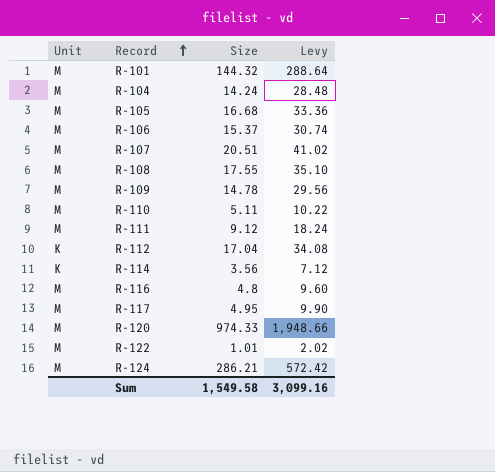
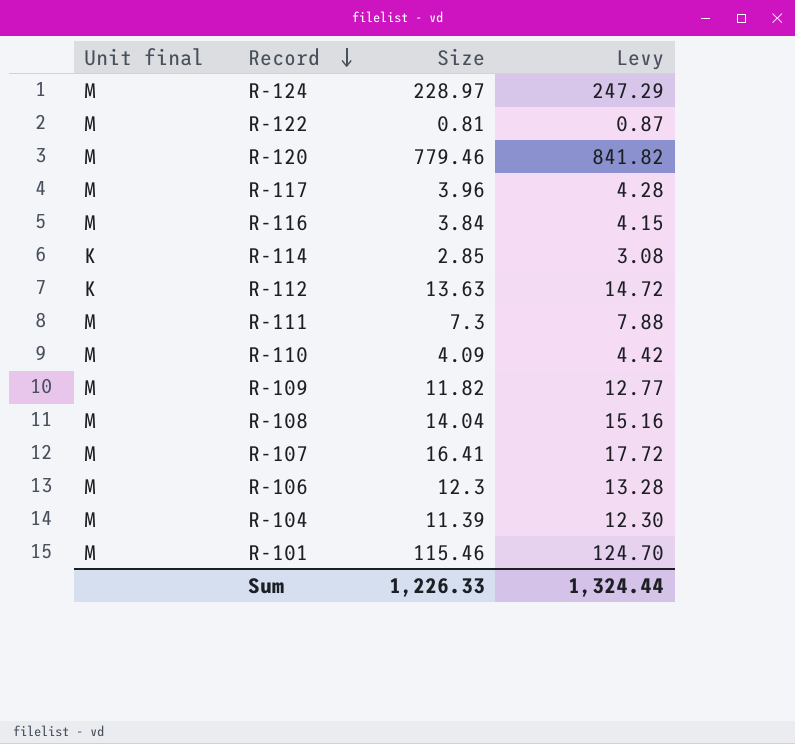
row order: Record ascending -> Record descending
column name: Unit -> Unit final
column Levy | formula: [Size] * 2 -> [Size] * 1.08
row R-105: M | 16.68 | 33.36 -> none
R-124 | Size: 286.21 -> 228.97
R-122 | Size: 1.01 -> 0.81
R-120 | Size: 974.33 -> 779.46
R-117 | Size: 4.95 -> 3.96
R-116 | Size: 4.8 -> 3.84
R-114 | Size: 3.56 -> 2.85
R-112 | Size: 17.04 -> 13.63
R-111 | Size: 9.12 -> 7.3
R-110 | Size: 5.11 -> 4.09
R-109 | Size: 14.78 -> 11.82
R-108 | Size: 17.55 -> 14.04
R-107 | Size: 20.51 -> 16.41
R-106 | Size: 15.37 -> 12.3
R-104 | Size: 14.24 -> 11.39
R-101 | Size: 144.32 -> 115.46
Sum | Size: 1,549.58 -> 1,226.33
Sum | Levy: 3,099.16 -> 1,324.44

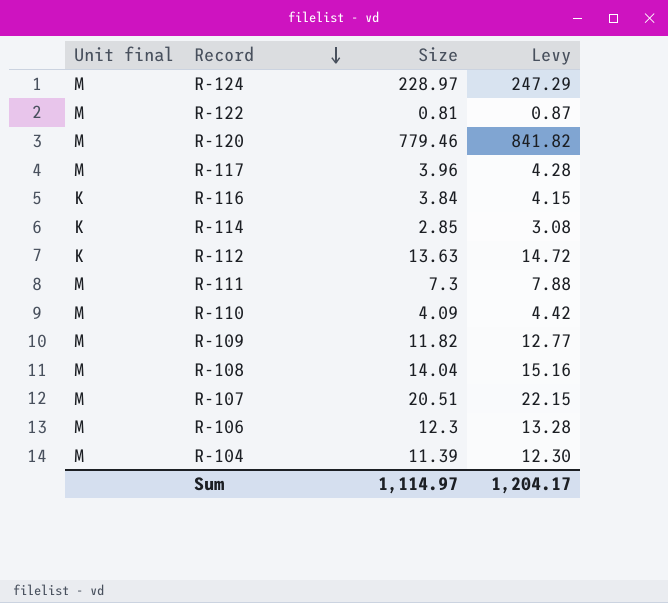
row R-101: M | 115.46 | 124.70 -> none
R-116 | Unit final: M -> K
R-107 | Size: 16.41 -> 20.51
R-107 | Levy: 17.72 -> 22.15
Sum | Size: 1,226.33 -> 1,114.97
Sum | Levy: 1,324.44 -> 1,204.17

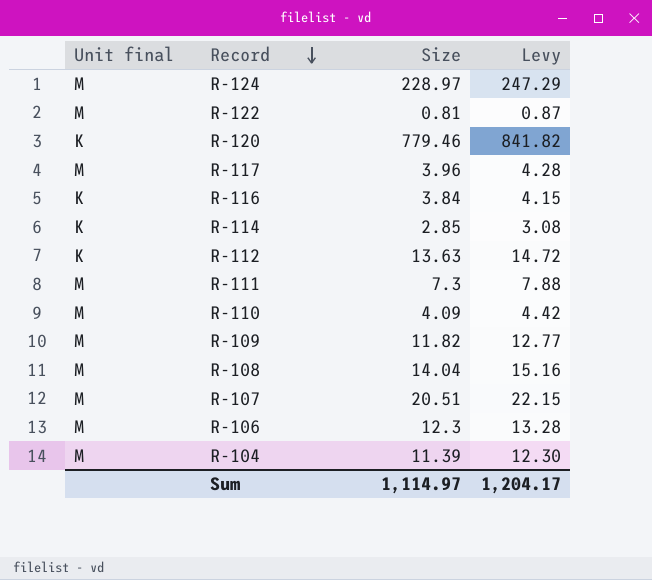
R-120 | Unit final: M -> K

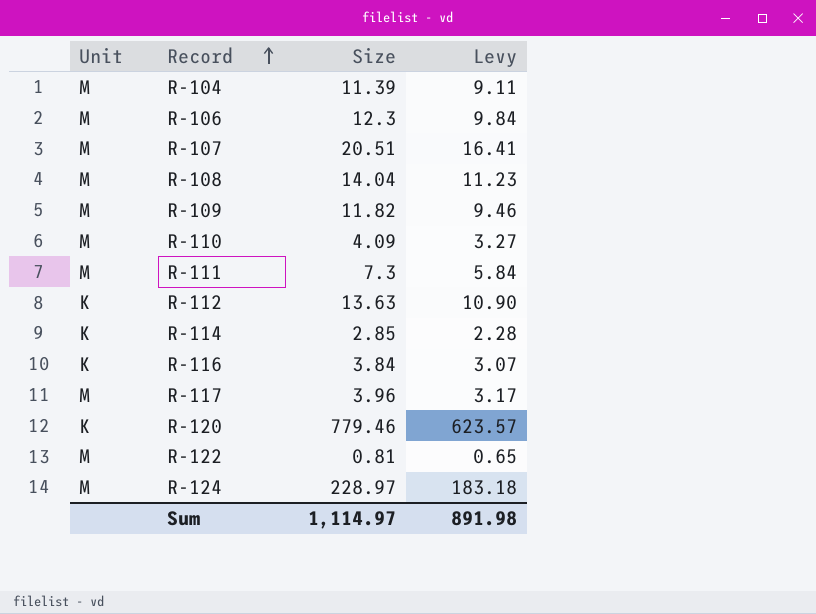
row order: Record descending -> Record ascending
column name: Unit final -> Unit
column Levy | formula: [Size] * 1.08 -> [Size] * 0.8
Sum | Levy: 1,204.17 -> 891.98

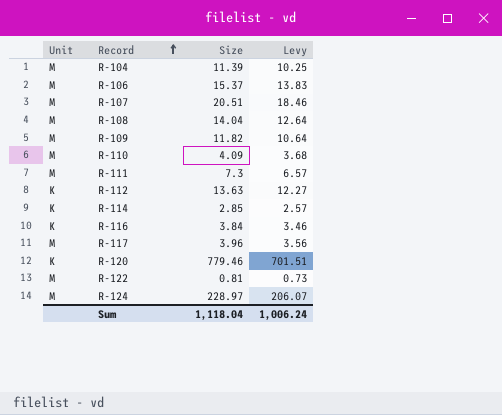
column Levy | formula: [Size] * 0.8 -> [Size] * 0.9
R-106 | Size: 12.3 -> 15.37
Sum | Size: 1,114.97 -> 1,118.04
Sum | Levy: 891.98 -> 1,006.24

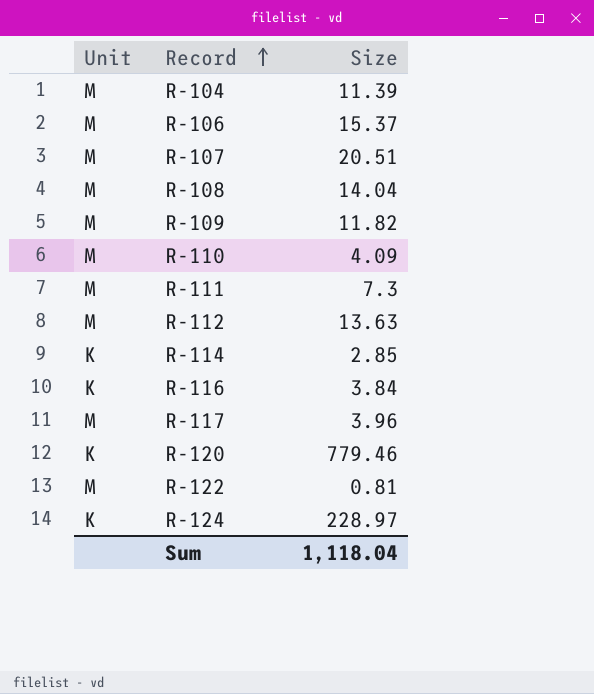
column Levy | formula: [Size] * 0.9 -> none
R-112 | Unit: K -> M
R-124 | Unit: M -> K

